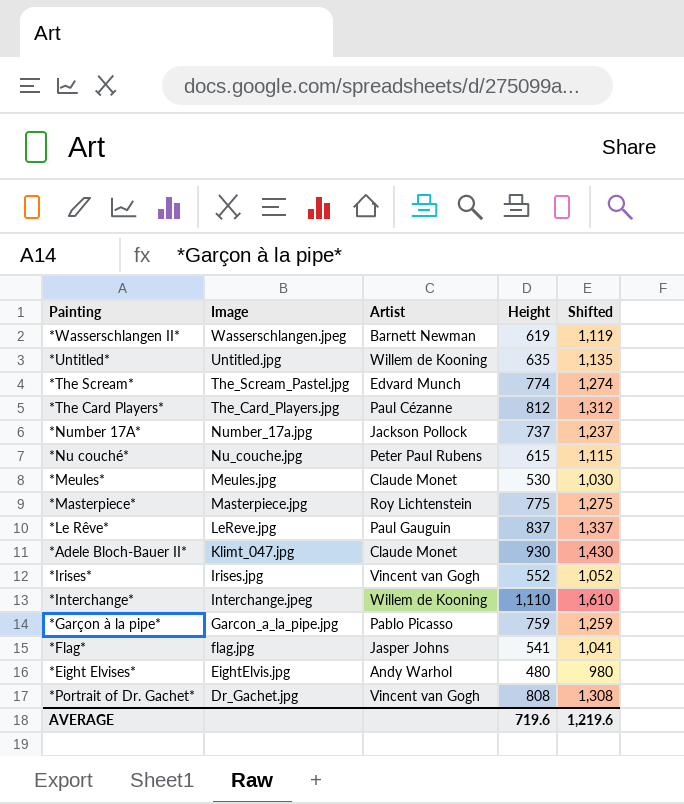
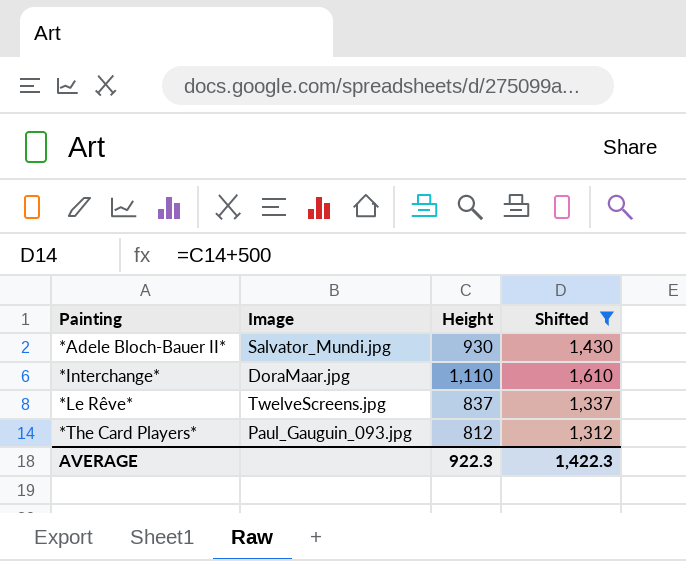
filter: none -> Shifted >= 1,312
row order: Image descending -> Painting ascending
column Artist | position: 3 -> none
*Adele Bloch-Bauer II* | Image: Klimt_047.jpg -> Salvator_Mundi.jpg
*Interchange* | Image: Interchange.jpeg -> DoraMaar.jpg
*Le Rêve* | Image: LeReve.jpg -> TwelveScreens.jpg
*The Card Players* | Image: The_Card_Players.jpg -> Paul_Gauguin_093.jpg
AVERAGE | Height: 719.6 -> 922.3
AVERAGE | Shifted: 1,219.6 -> 1,422.3

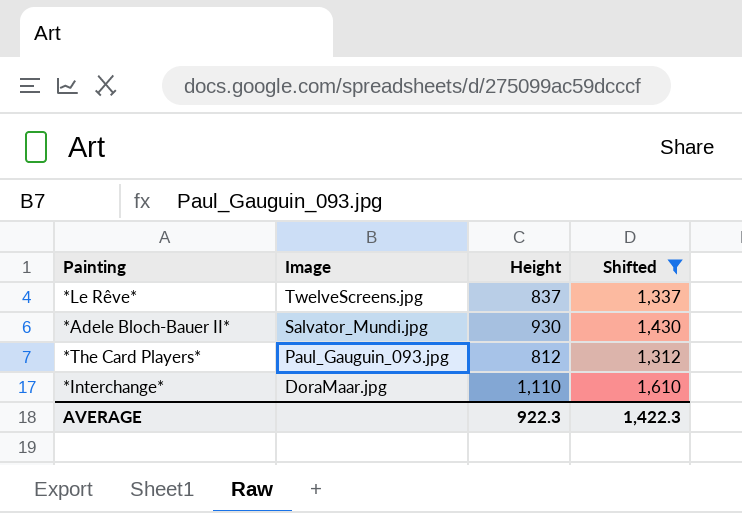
row order: Painting ascending -> Image descending

